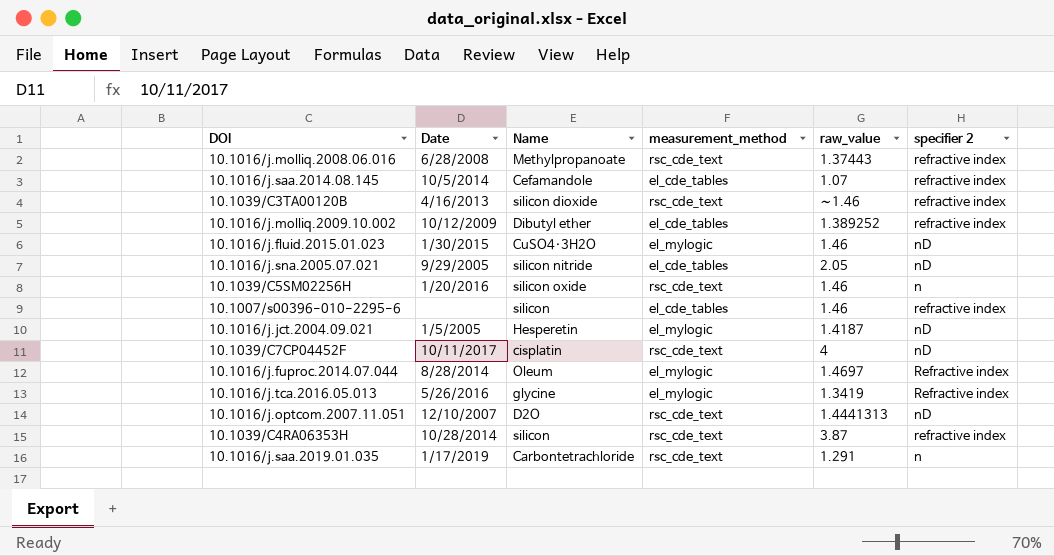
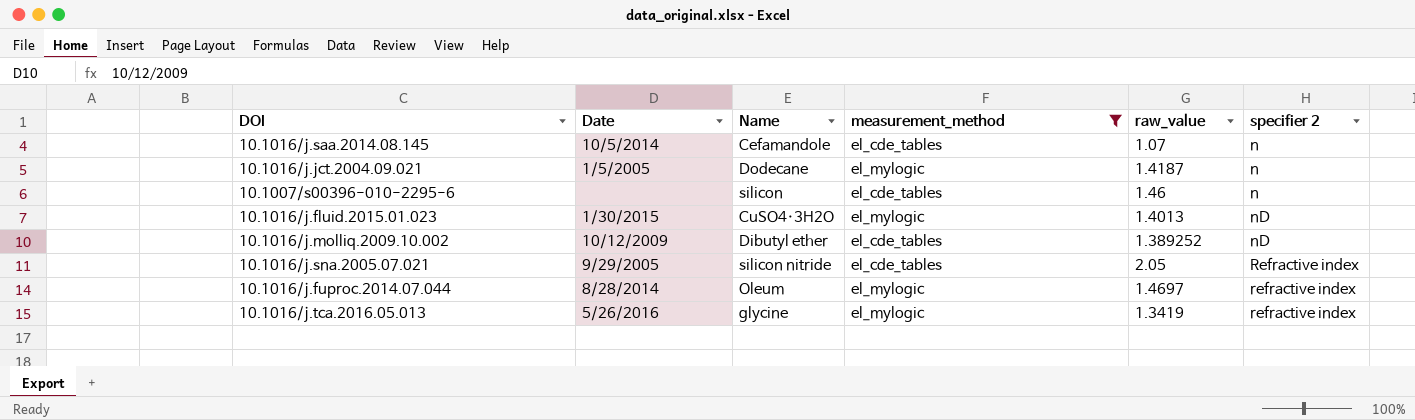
filter: none -> measurement_method != rsc_cde_text
row order: none -> specifier 2 ascending
10.1016/j.saa.2014.08.145 | specifier 2: refractive index -> n
10.1016/j.jct.2004.09.021 | Name: Hesperetin -> Dodecane
10.1016/j.jct.2004.09.021 | specifier 2: nD -> n
10.1007/s00396-010-2295-6 | specifier 2: refractive index -> n
10.1016/j.fluid.2015.01.023 | raw_value: 1.46 -> 1.4013
10.1016/j.molliq.2009.10.002 | specifier 2: refractive index -> nD
10.1016/j.sna.2005.07.021 | specifier 2: nD -> Refractive index
10.1016/j.fuproc.2014.07.044 | specifier 2: Refractive index -> refractive index
10.1016/j.tca.2016.05.013 | specifier 2: Refractive index -> refractive index

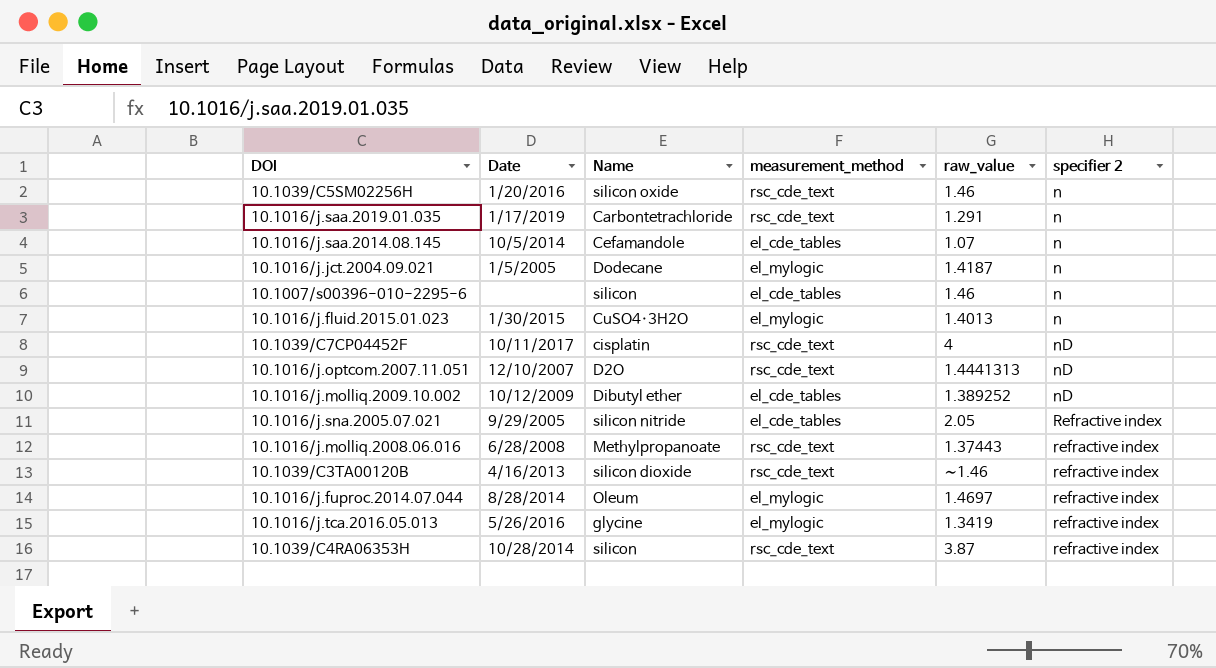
filter: measurement_method != rsc_cde_text -> none
10.1016/j.fluid.2015.01.023 | specifier 2: nD -> n

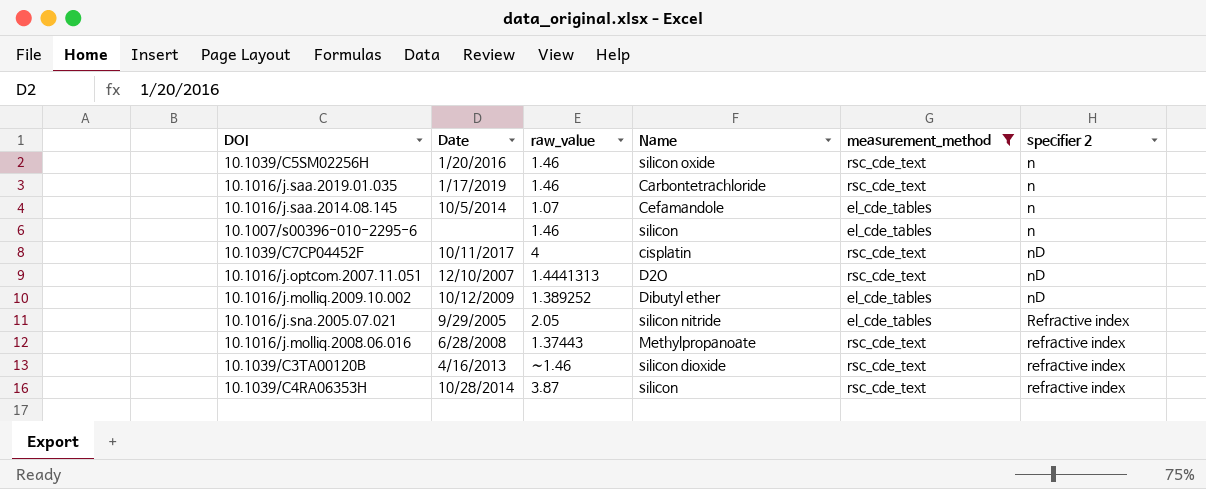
filter: none -> measurement_method != el_mylogic
column raw_value | position: 5 -> 3
10.1016/j.saa.2019.01.035 | raw_value: 1.291 -> 1.46

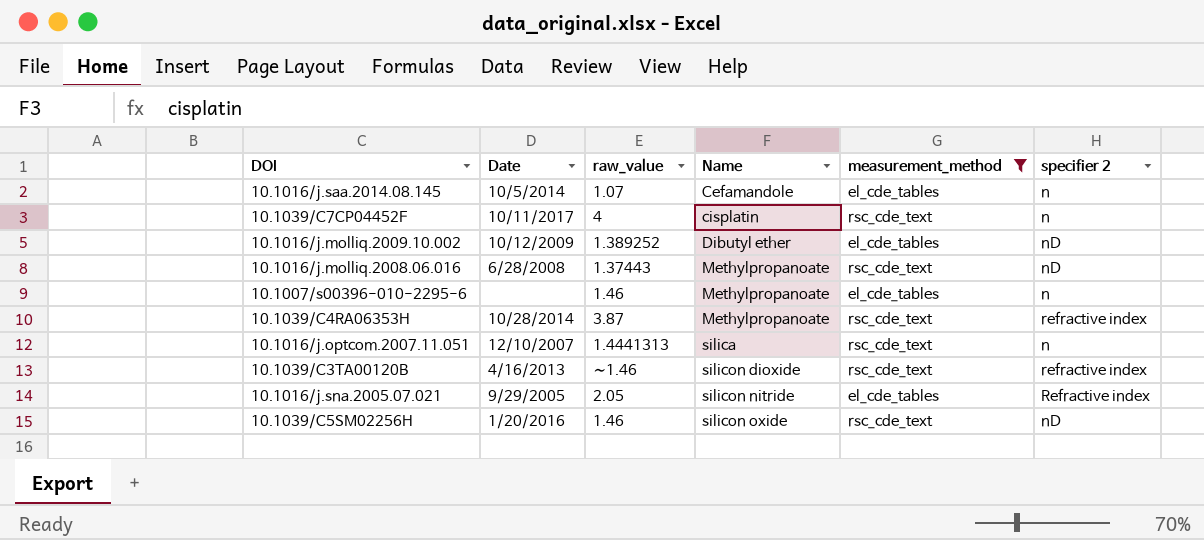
row order: specifier 2 ascending -> Name ascending
row 10.1016/j.saa.2019.01.035: 1/17/2019 | 1.46 | Carbontetrachloride | rsc_cde_text | n -> none
10.1039/C7CP04452F | specifier 2: nD -> n
10.1016/j.molliq.2008.06.016 | specifier 2: refractive index -> nD
10.1007/s00396-010-2295-6 | Name: silicon -> Methylpropanoate
10.1039/C4RA06353H | Name: silicon -> Methylpropanoate
10.1016/j.optcom.2007.11.051 | Name: D2O -> silica
10.1016/j.optcom.2007.11.051 | specifier 2: nD -> n
10.1039/C5SM02256H | specifier 2: n -> nD

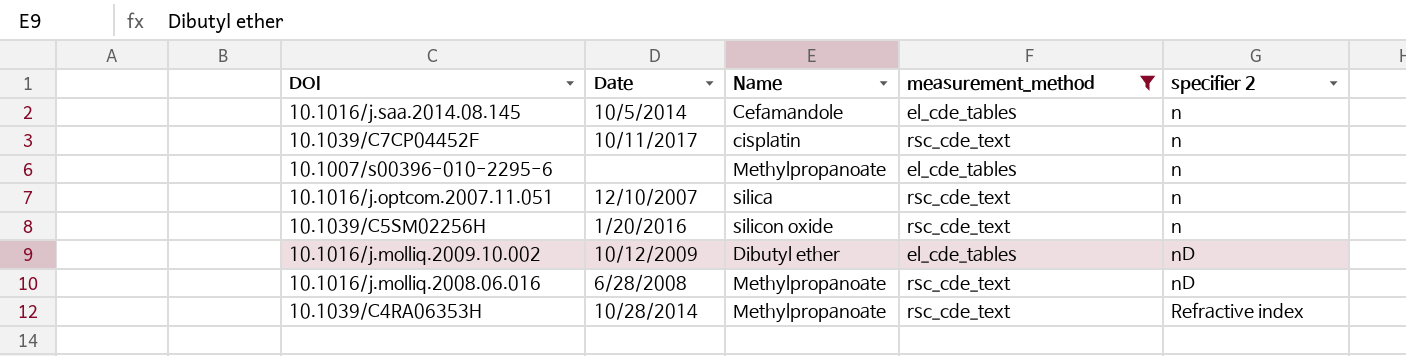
row order: Name ascending -> specifier 2 ascending
column raw_value | position: 3 -> none
row 10.1039/C3TA00120B: 4/16/2013 | ∼1.46 | silicon dioxide | rsc_cde_text | refractive index -> none
row 10.1016/j.sna.2005.07.021: 9/29/2005 | 2.05 | silicon nitride | el_cde_tables | Refractive index -> none
10.1039/C5SM02256H | specifier 2: nD -> n
10.1039/C4RA06353H | specifier 2: refractive index -> Refractive index

